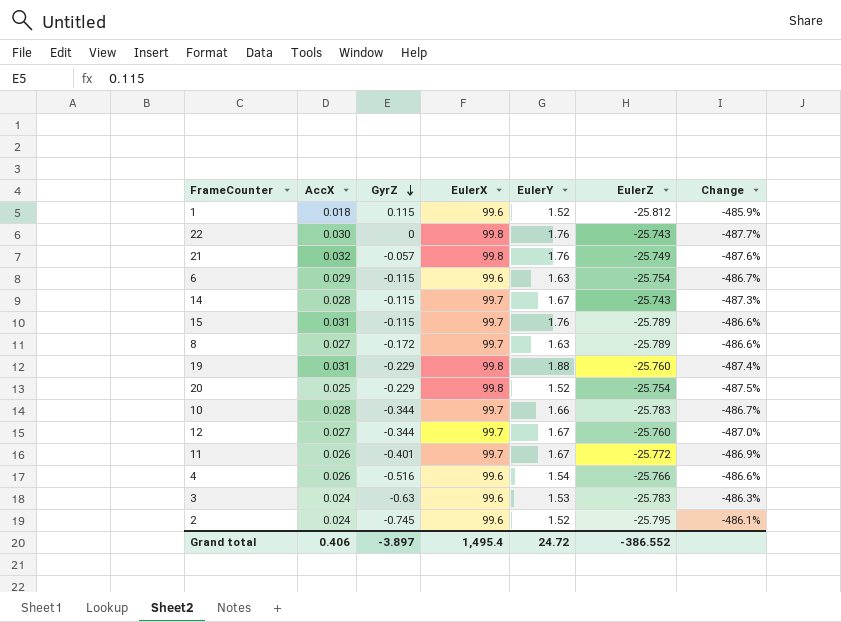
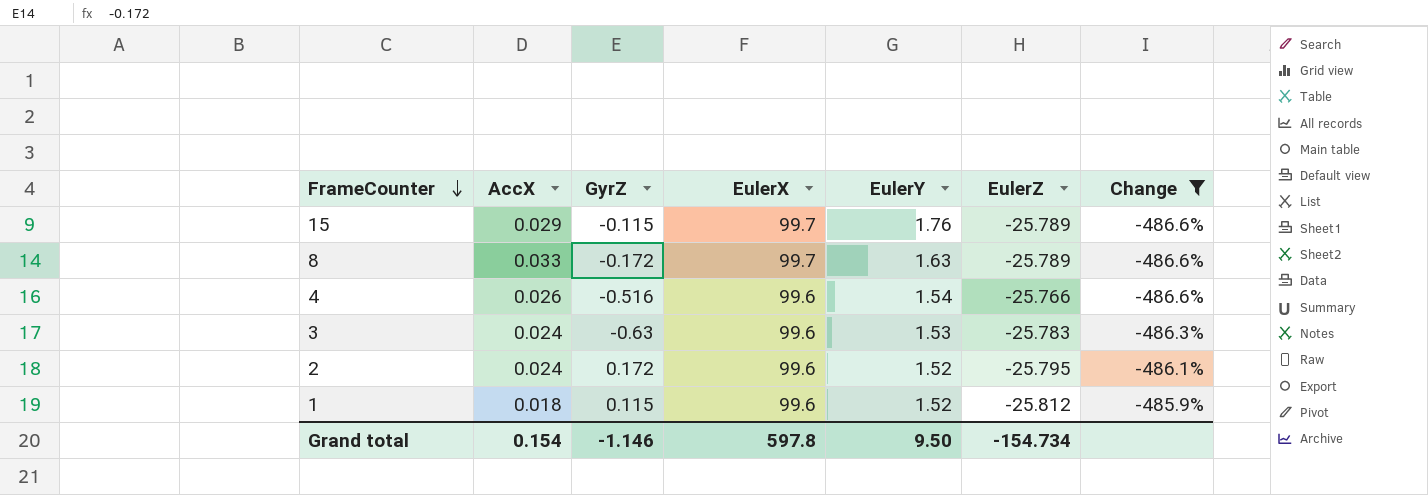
filter: none -> Change >= -486.6%
row order: GyrZ descending -> FrameCounter descending
15 | AccX: 0.031 -> 0.029
8 | AccX: 0.027 -> 0.033
2 | GyrZ: -0.745 -> 0.172
Grand total | AccX: 0.406 -> 0.154
Grand total | GyrZ: -3.897 -> -1.146
Grand total | EulerX: 1,495.4 -> 597.8
Grand total | EulerY: 24.72 -> 9.50
Grand total | EulerZ: -386.552 -> -154.734

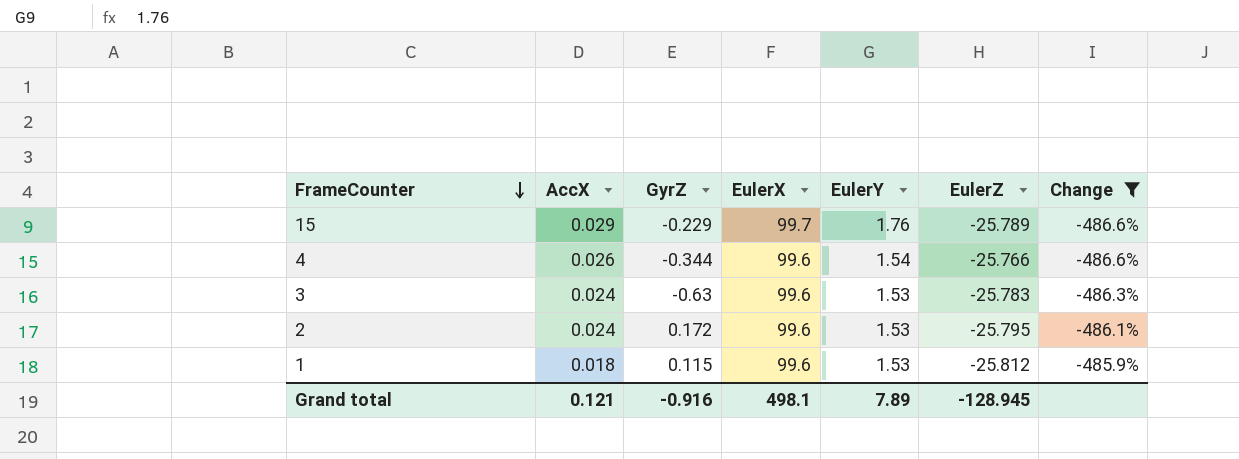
row 8: 0.033 | -0.172 | 99.7 | 1.63 | -25.789 | -486.6% -> none
15 | GyrZ: -0.115 -> -0.229
4 | GyrZ: -0.516 -> -0.344
2 | EulerY: 1.52 -> 1.53
1 | EulerY: 1.52 -> 1.53
Grand total | AccX: 0.154 -> 0.121
Grand total | GyrZ: -1.146 -> -0.916
Grand total | EulerX: 597.8 -> 498.1
Grand total | EulerY: 9.50 -> 7.89
Grand total | EulerZ: -154.734 -> -128.945

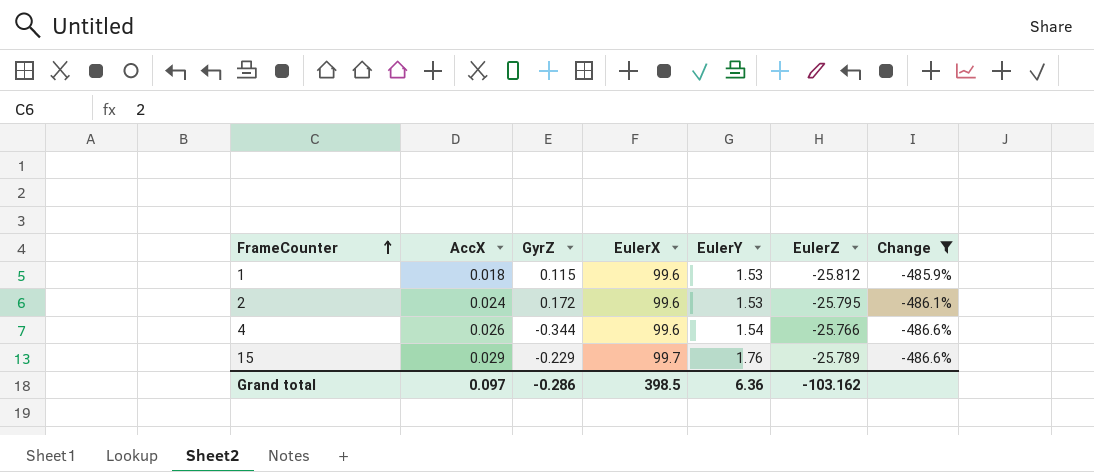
row order: FrameCounter descending -> FrameCounter ascending
row 3: 0.024 | -0.63 | 99.6 | 1.53 | -25.783 | -486.3% -> none
Grand total | AccX: 0.121 -> 0.097
Grand total | GyrZ: -0.916 -> -0.286
Grand total | EulerX: 498.1 -> 398.5
Grand total | EulerY: 7.89 -> 6.36
Grand total | EulerZ: -128.945 -> -103.162

